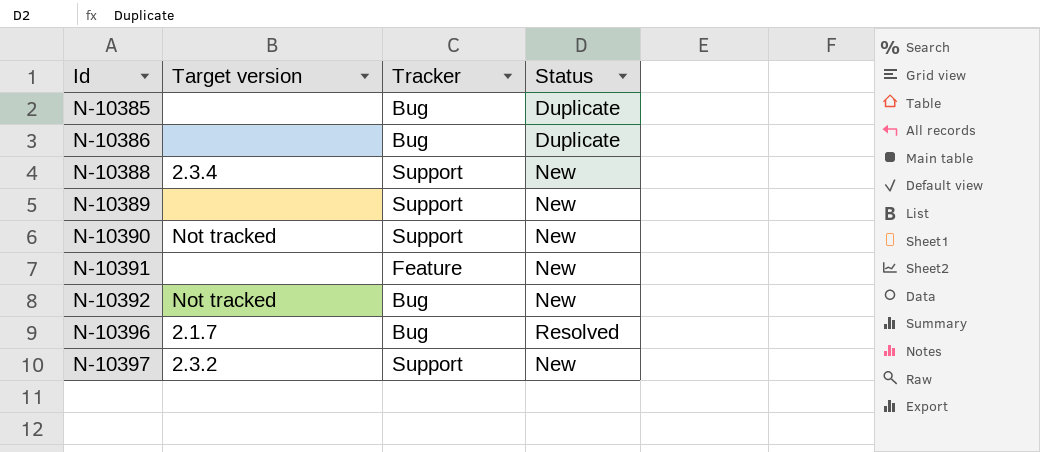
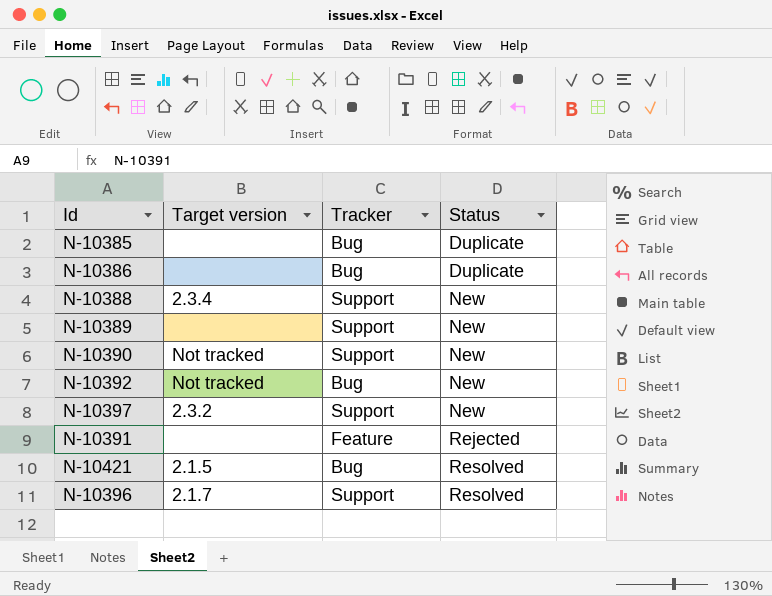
row order: Id ascending -> Status ascending
N-10391 | Status: New -> Rejected
row N-10421: none -> 2.1.5 | Bug | Resolved
N-10396 | Tracker: Bug -> Support

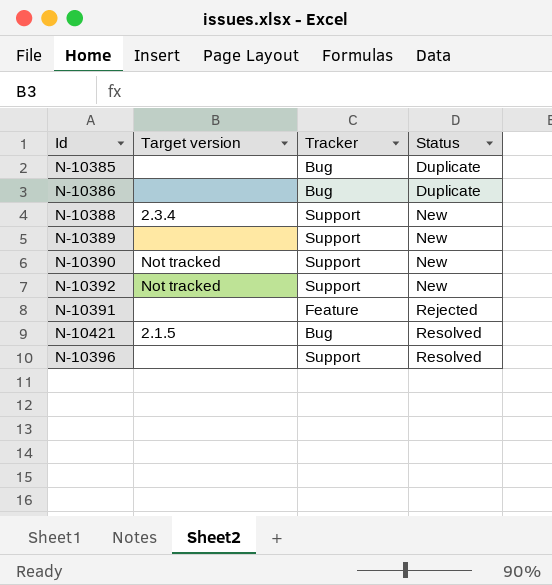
row N-10397: 2.3.2 | Support | New -> none
N-10392 | Tracker: Bug -> Support
N-10396 | Target version: 2.1.7 -> none

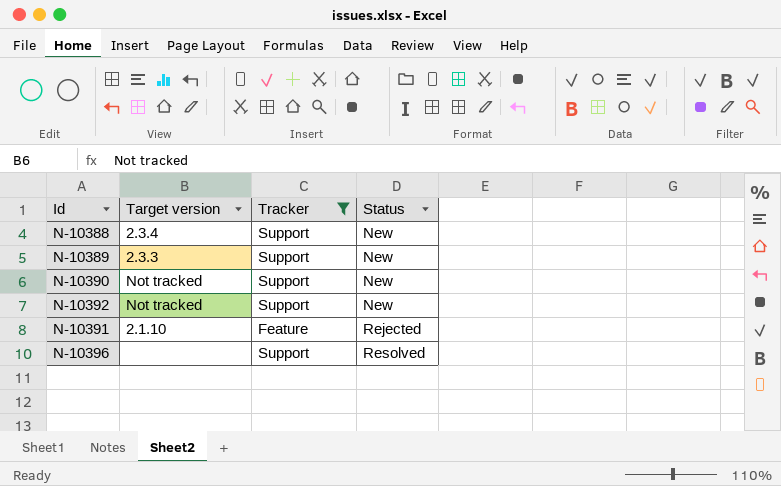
filter: none -> Tracker != Bug
N-10389 | Target version: none -> 2.3.3
N-10391 | Target version: none -> 2.1.10

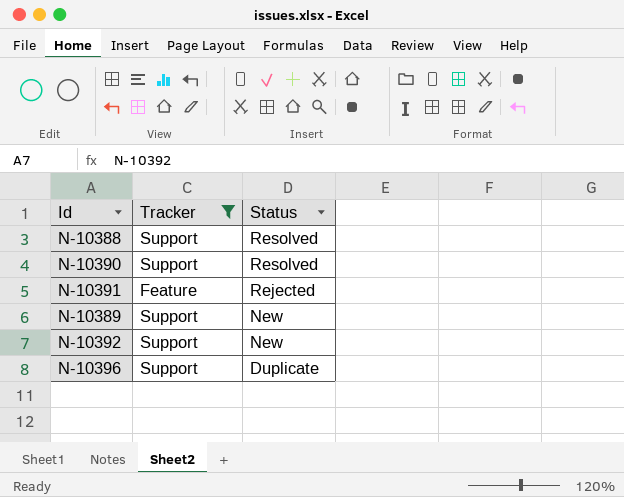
row order: Status ascending -> Status descending
column Target version | position: 2 -> none
N-10388 | Status: New -> Resolved
N-10390 | Status: New -> Resolved
N-10396 | Status: Resolved -> Duplicate

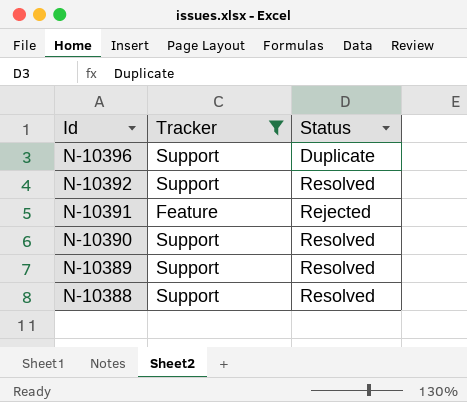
row order: Status descending -> Id descending
N-10392 | Status: New -> Resolved
N-10389 | Status: New -> Resolved

